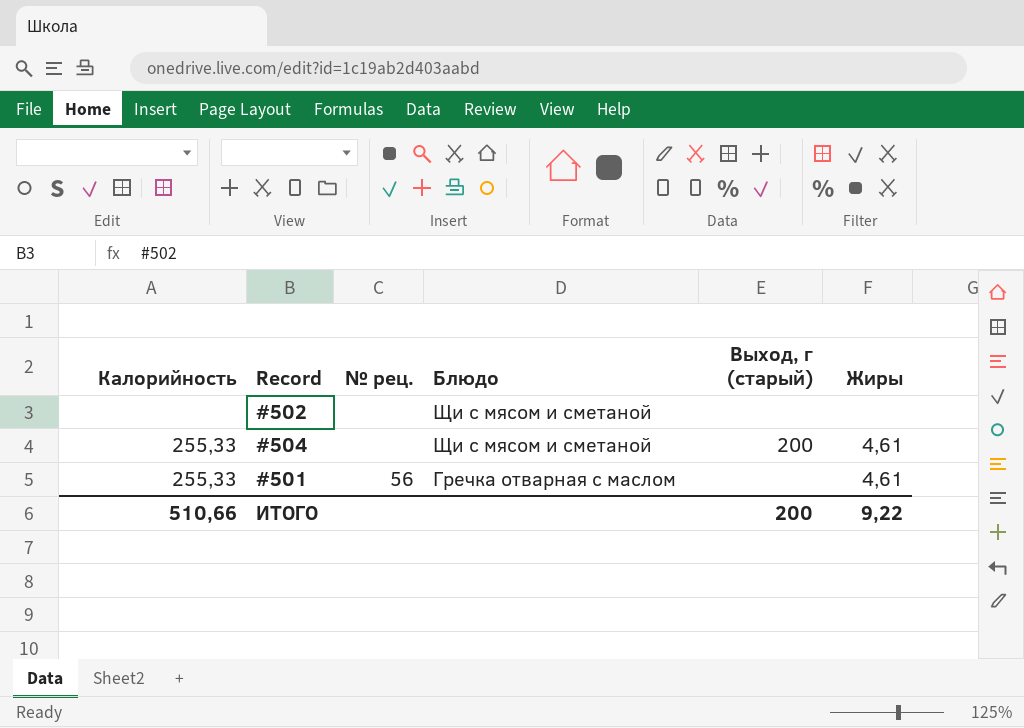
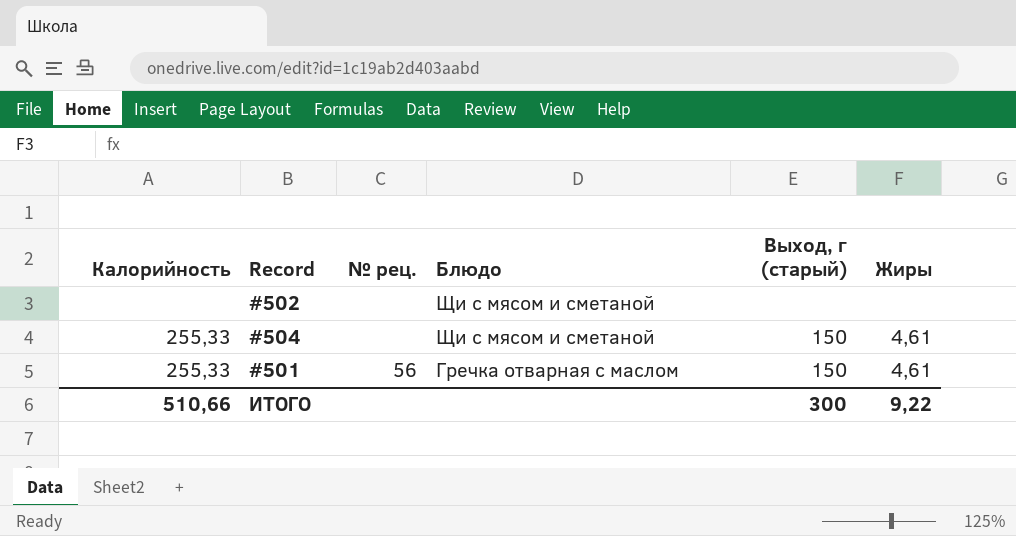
#504 | Выход, г (старый): 200 -> 150
#501 | Выход, г (старый): none -> 150
ИТОГО | Выход, г (старый): 200 -> 300

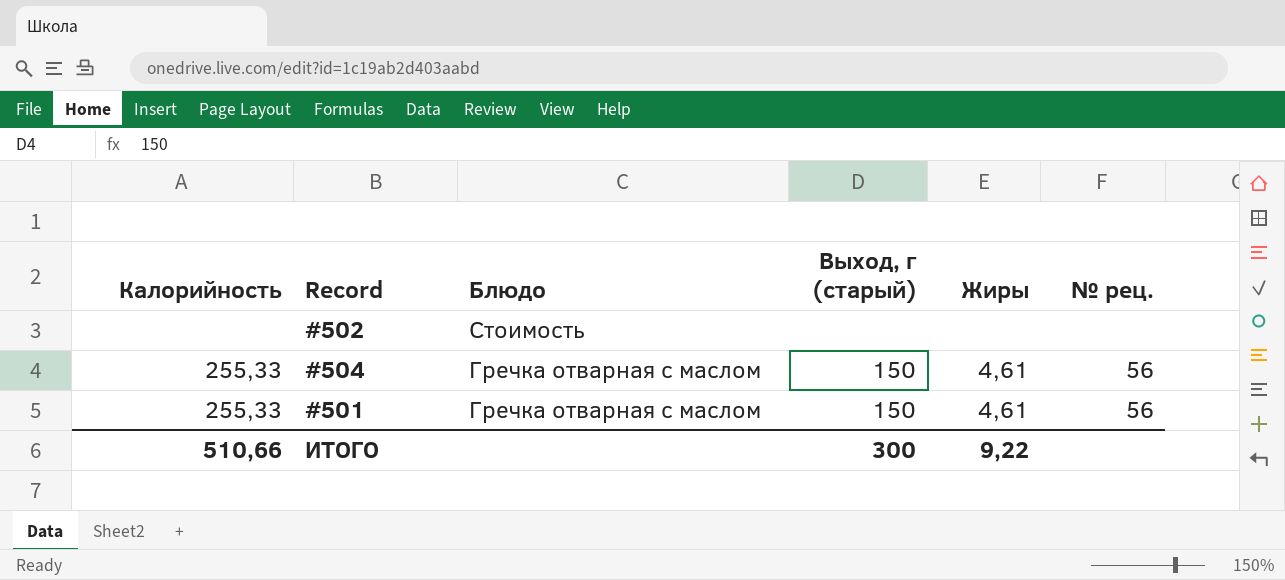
column № рец. | position: 3 -> 6
#502 | Блюдо: Щи с мясом и сметаной -> Стоимость
#504 | Блюдо: Щи с мясом и сметаной -> Гречка отварная с маслом
#504 | № рец.: none -> 56

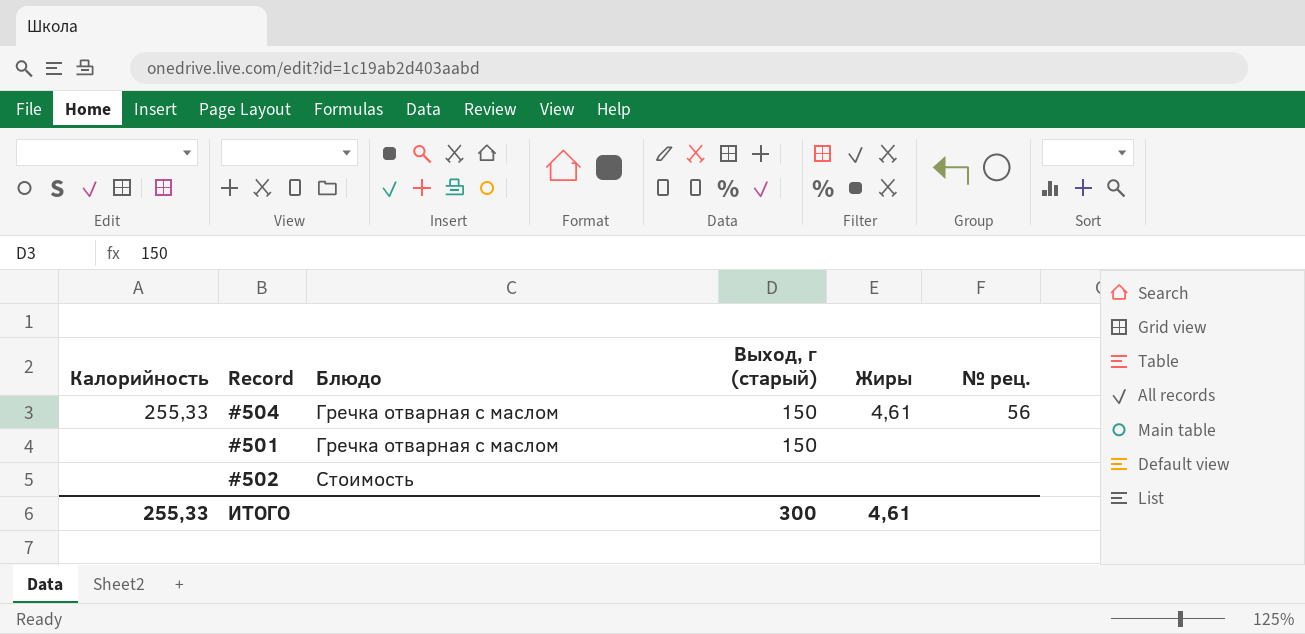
row order: Блюдо descending -> Блюдо ascending
#501 | Калорийность: 255,33 -> none
#501 | Жиры: 4,61 -> none
#501 | № рец.: 56 -> none
ИТОГО | Калорийность: 510,66 -> 255,33
ИТОГО | Жиры: 9,22 -> 4,61

